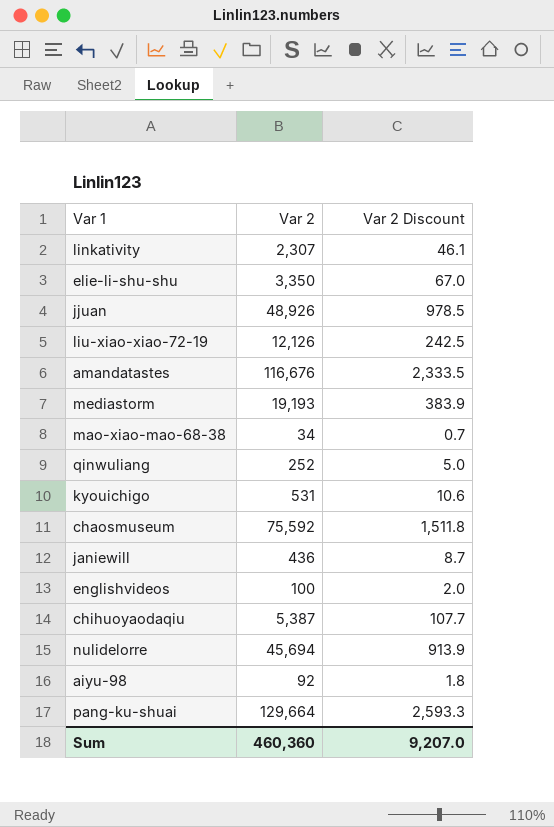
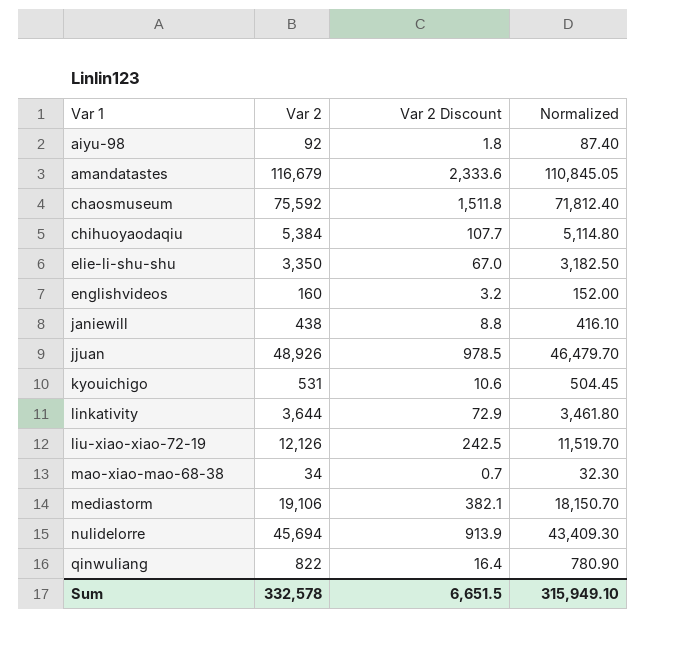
row order: none -> Var 1 ascending
column Normalized | formula: none -> [Var 2] * 0.95
row pang-ku-shuai: 129,664 | 2,593.3 -> none
amandatastes | Var 2: 116,676 -> 116,679
amandatastes | Var 2 Discount: 2,333.5 -> 2,333.6
chihuoyaodaqiu | Var 2: 5,387 -> 5,384
englishvideos | Var 2: 100 -> 160
englishvideos | Var 2 Discount: 2.0 -> 3.2
janiewill | Var 2: 436 -> 438
janiewill | Var 2 Discount: 8.7 -> 8.8
linkativity | Var 2: 2,307 -> 3,644
linkativity | Var 2 Discount: 46.1 -> 72.9
mediastorm | Var 2: 19,193 -> 19,106
mediastorm | Var 2 Discount: 383.9 -> 382.1
qinwuliang | Var 2: 252 -> 822
qinwuliang | Var 2 Discount: 5.0 -> 16.4
Sum | Var 2: 460,360 -> 332,578
Sum | Var 2 Discount: 9,207.0 -> 6,651.5

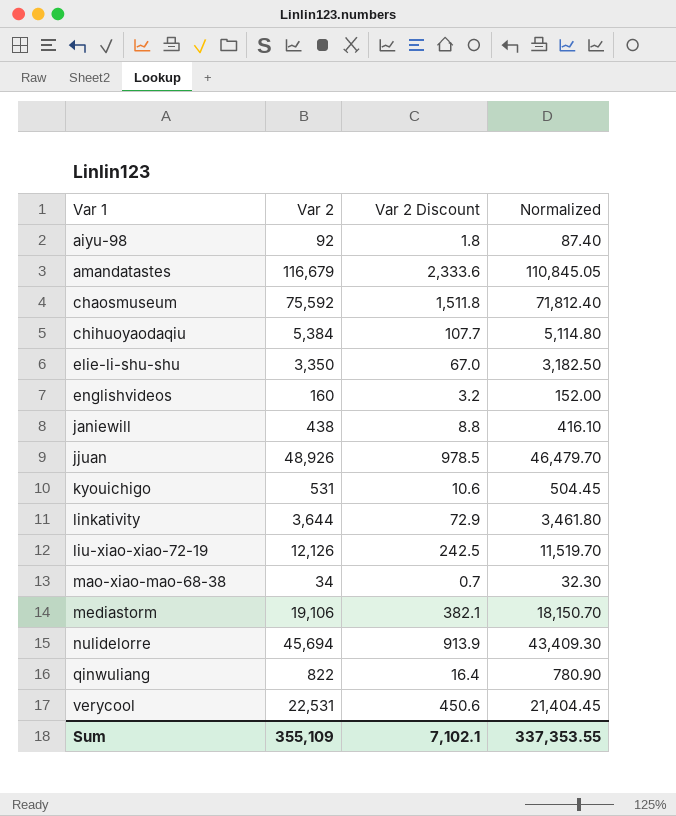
row verycool: none -> 22,531 | 450.6 | 21,404.45
Sum | Var 2: 332,578 -> 355,109
Sum | Var 2 Discount: 6,651.5 -> 7,102.1
Sum | Normalized: 315,949.10 -> 337,353.55

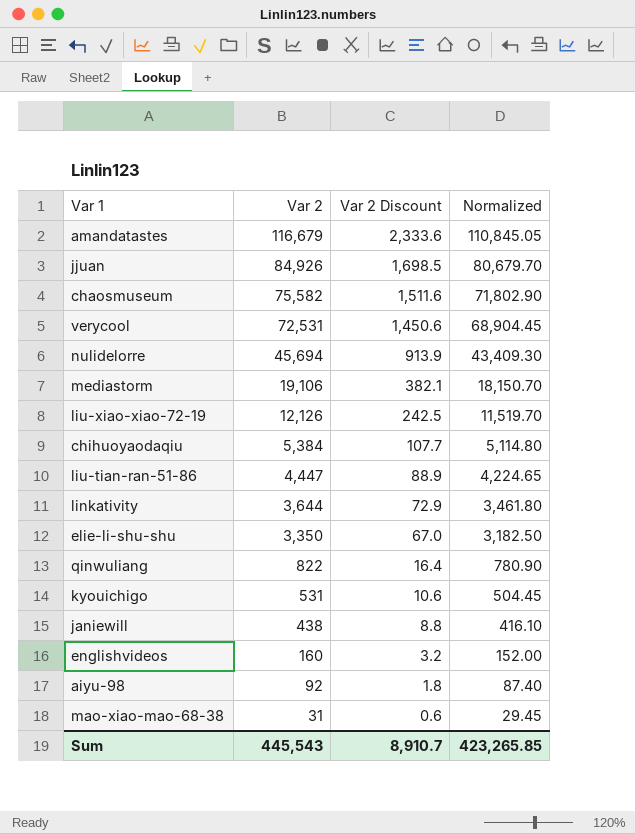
row order: Var 1 ascending -> Var 2 descending
jjuan | Var 2: 48,926 -> 84,926
jjuan | Var 2 Discount: 978.5 -> 1,698.5
jjuan | Normalized: 46,479.70 -> 80,679.70
chaosmuseum | Var 2: 75,592 -> 75,582
chaosmuseum | Var 2 Discount: 1,511.8 -> 1,511.6
chaosmuseum | Normalized: 71,812.40 -> 71,802.90
verycool | Var 2: 22,531 -> 72,531
verycool | Var 2 Discount: 450.6 -> 1,450.6
verycool | Normalized: 21,404.45 -> 68,904.45
row liu-tian-ran-51-86: none -> 4,447 | 88.9 | 4,224.65
mao-xiao-mao-68-38 | Var 2: 34 -> 31
mao-xiao-mao-68-38 | Var 2 Discount: 0.7 -> 0.6
mao-xiao-mao-68-38 | Normalized: 32.30 -> 29.45
Sum | Var 2: 355,109 -> 445,543
Sum | Var 2 Discount: 7,102.1 -> 8,910.7
Sum | Normalized: 337,353.55 -> 423,265.85

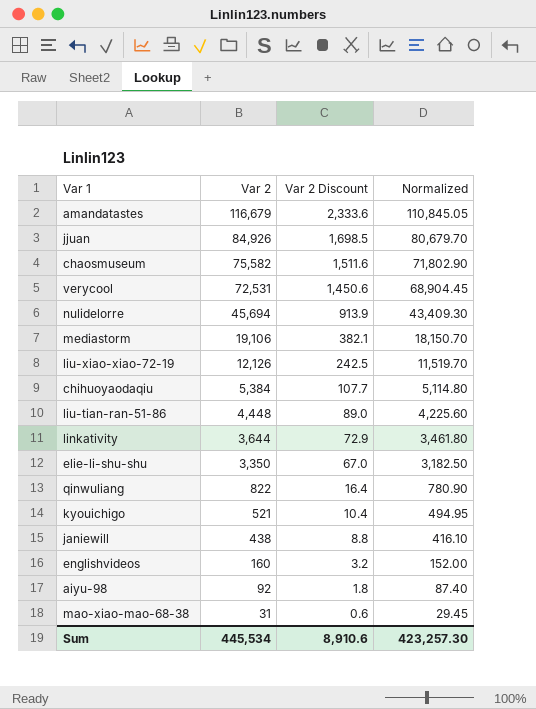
liu-tian-ran-51-86 | Var 2: 4,447 -> 4,448
liu-tian-ran-51-86 | Var 2 Discount: 88.9 -> 89.0
liu-tian-ran-51-86 | Normalized: 4,224.65 -> 4,225.60
kyouichigo | Var 2: 531 -> 521
kyouichigo | Var 2 Discount: 10.6 -> 10.4
kyouichigo | Normalized: 504.45 -> 494.95
Sum | Var 2: 445,543 -> 445,534
Sum | Var 2 Discount: 8,910.7 -> 8,910.6
Sum | Normalized: 423,265.85 -> 423,257.30

